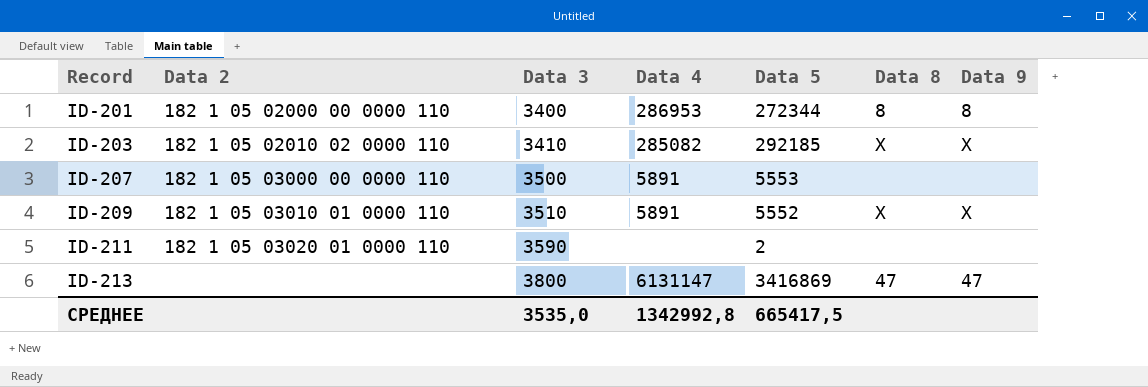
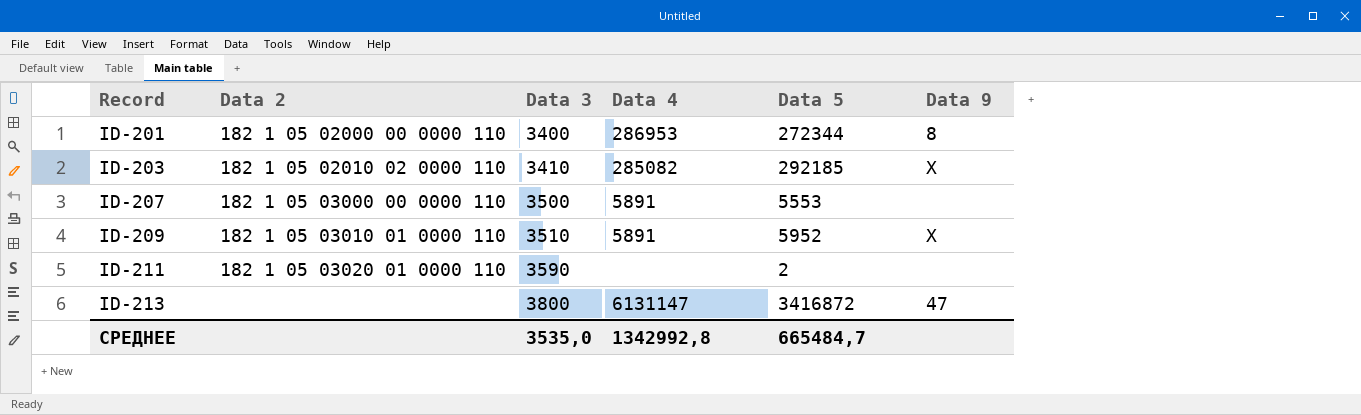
column Data 8 | position: 6 -> none
ID-209 | Data 5: 5552 -> 5952
ID-213 | Data 5: 3416869 -> 3416872
СРЕДНЕЕ | Data 5: 665417,5 -> 665484,7

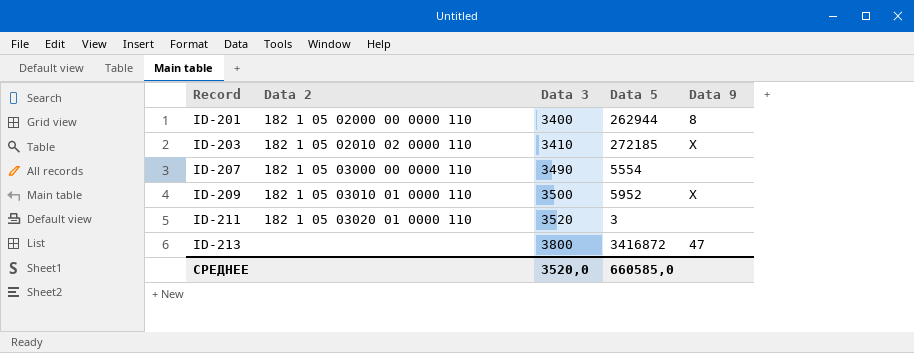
column Data 4 | position: 4 -> none
ID-201 | Data 5: 272344 -> 262944
ID-203 | Data 5: 292185 -> 272185
ID-207 | Data 3: 3500 -> 3490
ID-207 | Data 5: 5553 -> 5554
ID-209 | Data 3: 3510 -> 3500
ID-211 | Data 3: 3590 -> 3520
ID-211 | Data 5: 2 -> 3
СРЕДНЕЕ | Data 3: 3535,0 -> 3520,0
СРЕДНЕЕ | Data 5: 665484,7 -> 660585,0

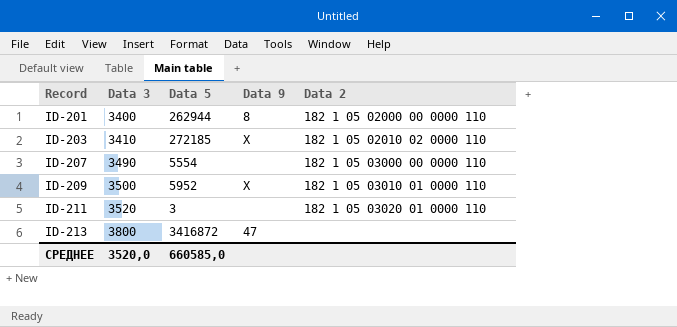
column Data 2 | position: 2 -> 5

